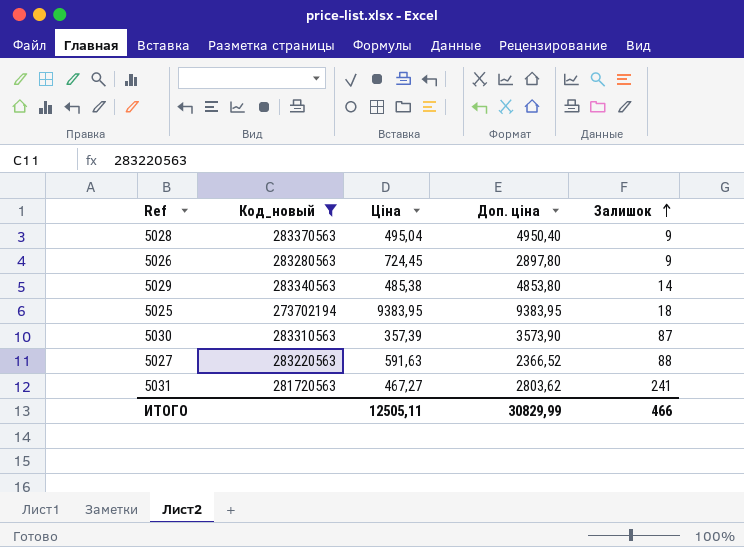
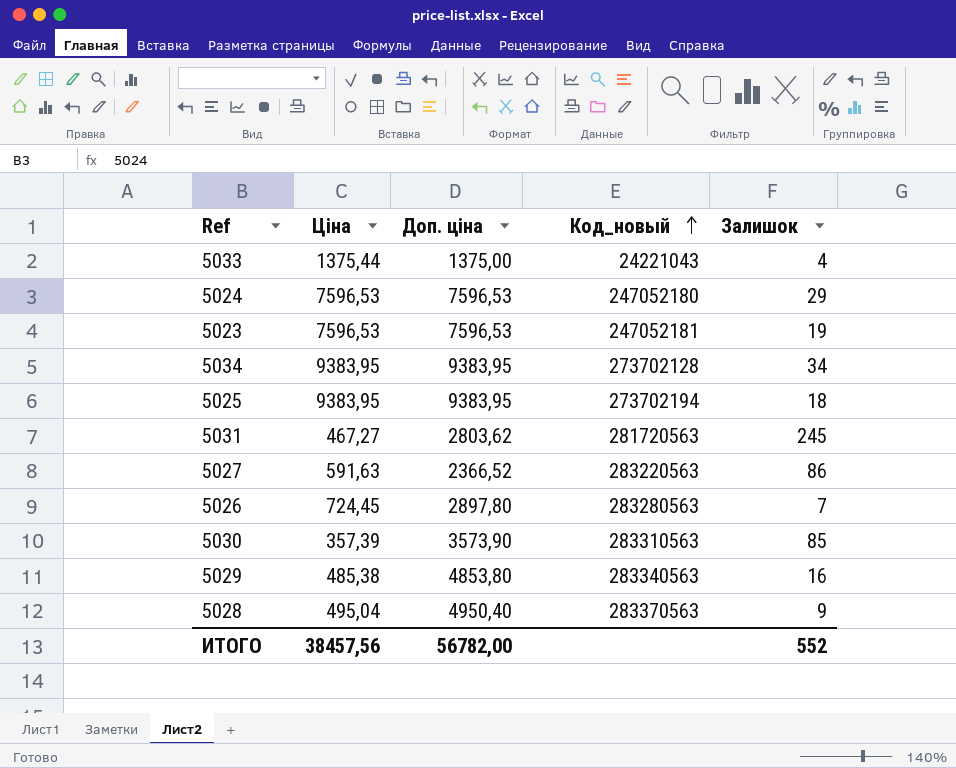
filter: Код_новый >= 273702194 -> none
row order: Залишок ascending -> Код_новый ascending
column Код_новый | position: 2 -> 4
5031 | Залишок: 241 -> 245
5027 | Залишок: 88 -> 86
5026 | Залишок: 9 -> 7
5030 | Залишок: 87 -> 85
5029 | Залишок: 14 -> 16
ИТОГО | Ціна: 12505,11 -> 38457,56
ИТОГО | Доп. ціна: 30829,99 -> 56782,00
ИТОГО | Залишок: 466 -> 552

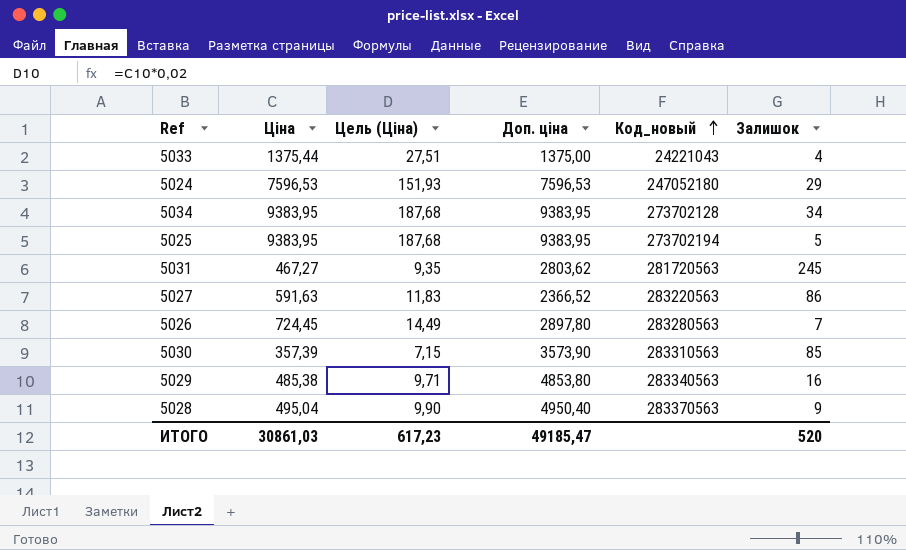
column Цель (Ціна) | formula: none -> [Ціна] * 0,02
row 5023: 7596,53 | 7596,53 | 247052181 | 19 -> none
5025 | Залишок: 18 -> 5
ИТОГО | Ціна: 38457,56 -> 30861,03
ИТОГО | Доп. ціна: 56782,00 -> 49185,47
ИТОГО | Залишок: 552 -> 520

